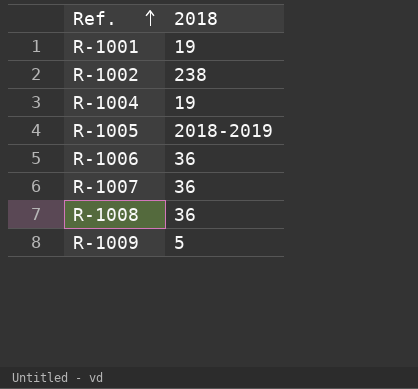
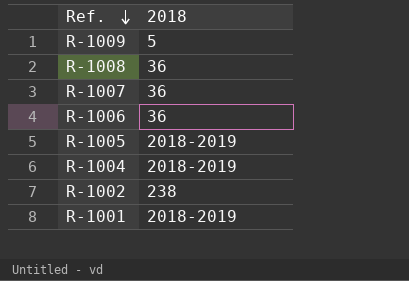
row order: Ref. ascending -> Ref. descending
R-1004 | 2018: 19 -> 2018-2019
R-1001 | 2018: 19 -> 2018-2019

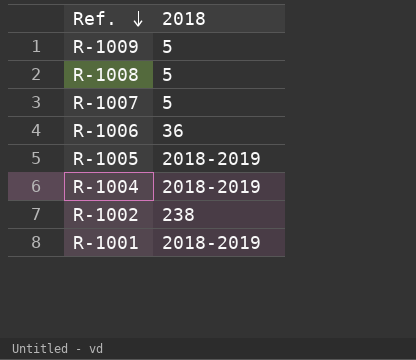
R-1008 | 2018: 36 -> 5
R-1007 | 2018: 36 -> 5

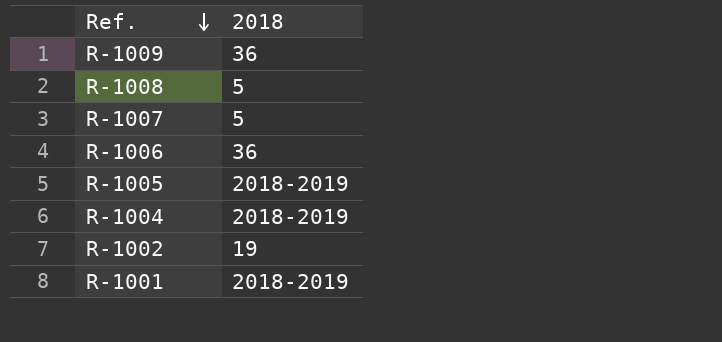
R-1009 | 2018: 5 -> 36
R-1002 | 2018: 238 -> 19

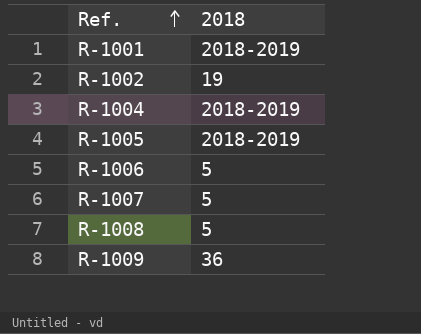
row order: Ref. descending -> Ref. ascending
R-1006 | 2018: 36 -> 5

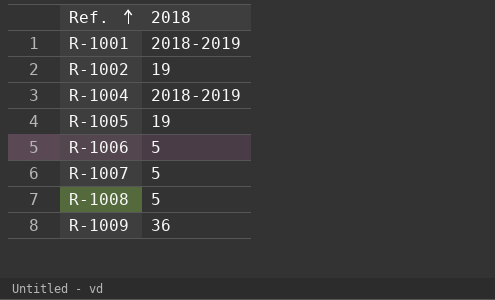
R-1005 | 2018: 2018-2019 -> 19

